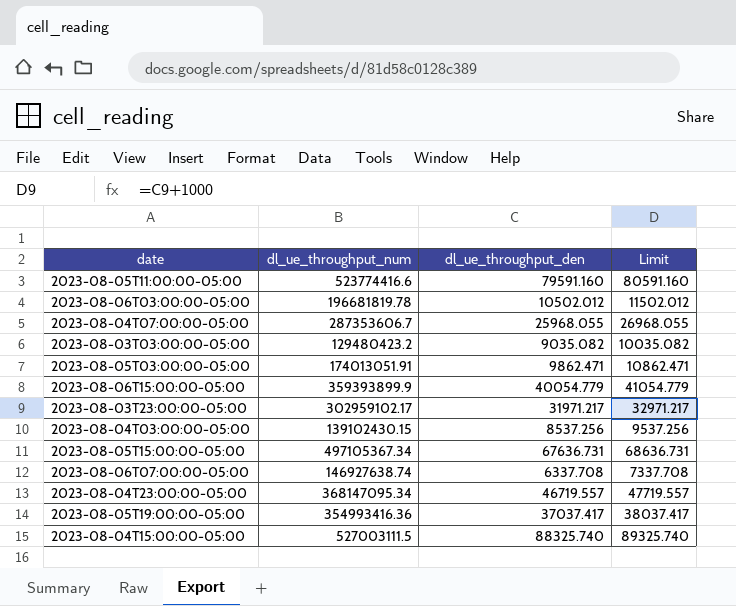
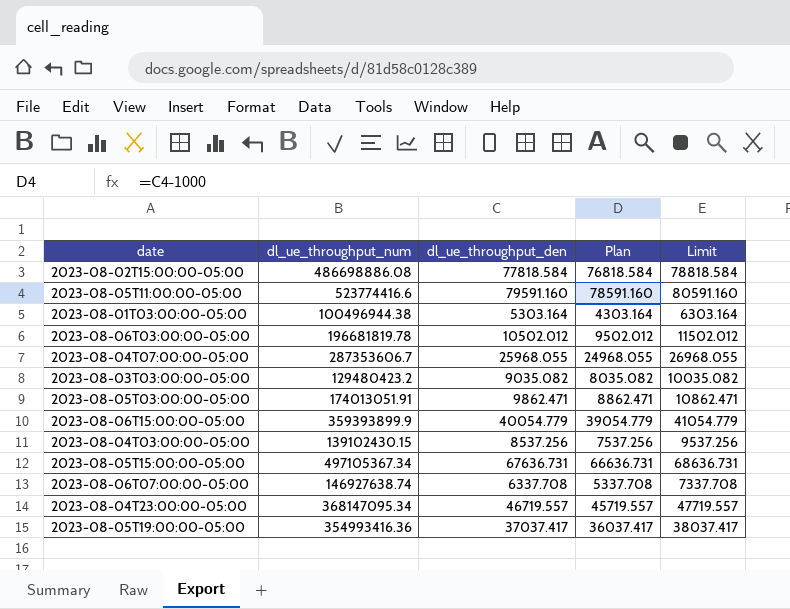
column Plan | formula: none -> [dl_ue_throughput_den] - 1000
row 2023-08-03T23:00:00-05:00: 302959102.17 | 31971.217 | 32971.217 -> none
row 2023-08-04T15:00:00-05:00: 527003111.5 | 88325.740 | 89325.740 -> none
row 2023-08-02T15:00:00-05:00: none -> 486698886.08 | 77818.584 | 76818.584 | 78818.584
row 2023-08-01T03:00:00-05:00: none -> 100496944.38 | 5303.164 | 4303.164 | 6303.164

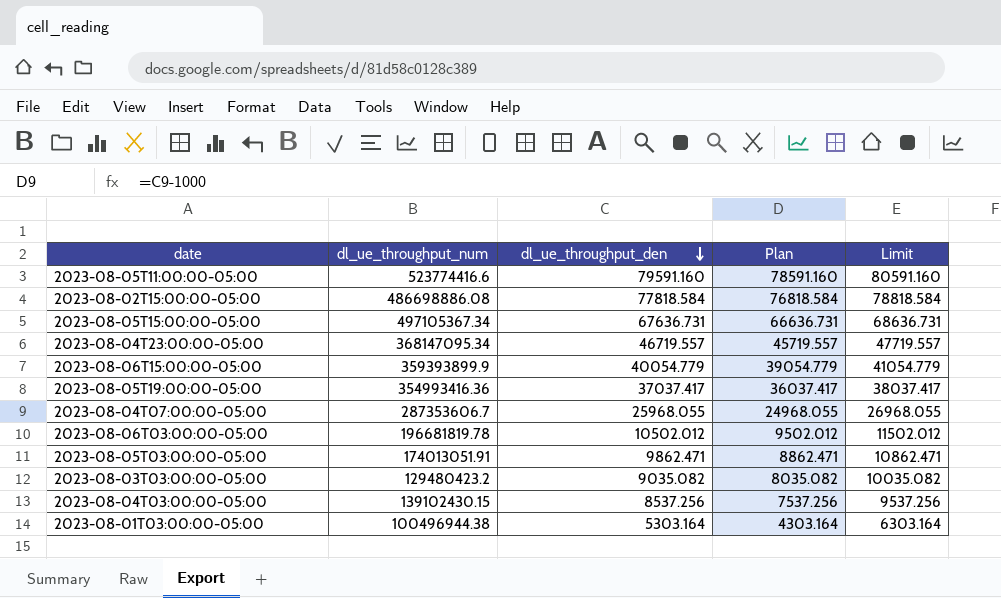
row order: none -> dl_ue_throughput_den descending
row 2023-08-06T07:00:00-05:00: 146927638.74 | 6337.708 | 5337.708 | 7337.708 -> none

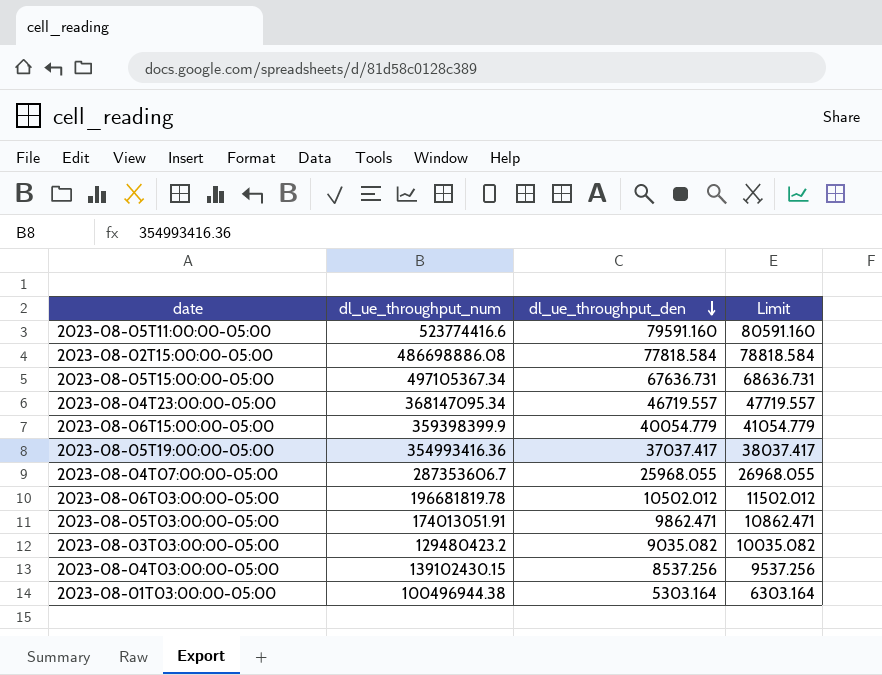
column Plan | formula: [dl_ue_throughput_den] - 1000 -> none
2023-08-06T15:00:00-05:00 | dl_ue_throughput_num: 359393899.9 -> 359398399.9

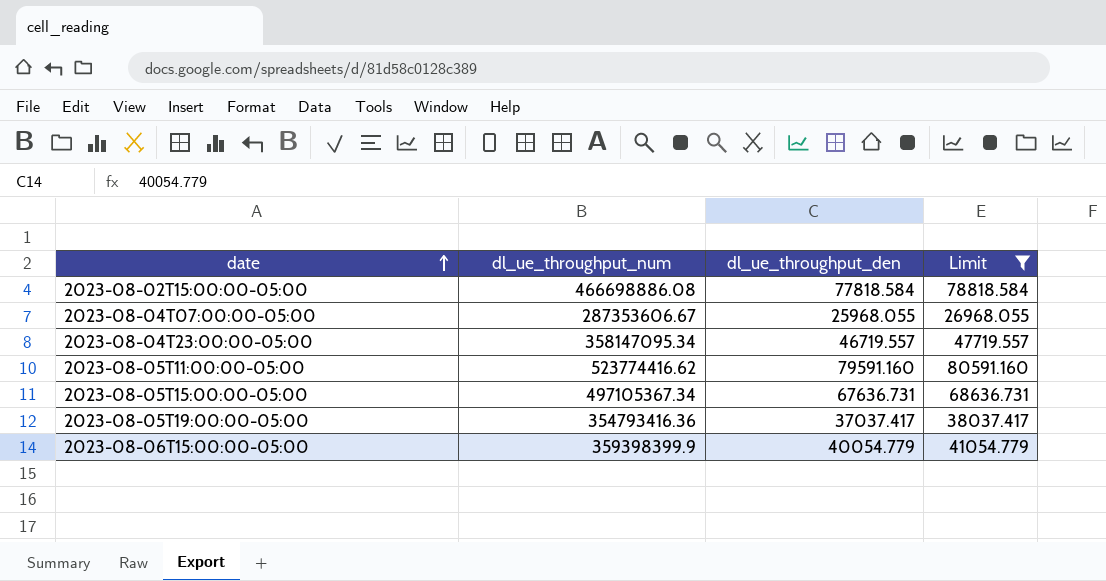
filter: none -> Limit >= 26968.055
row order: dl_ue_throughput_den descending -> date ascending
2023-08-02T15:00:00-05:00 | dl_ue_throughput_num: 486698886.08 -> 466698886.08
2023-08-04T07:00:00-05:00 | dl_ue_throughput_num: 287353606.7 -> 287353606.67
2023-08-04T23:00:00-05:00 | dl_ue_throughput_num: 368147095.34 -> 358147095.34
2023-08-05T11:00:00-05:00 | dl_ue_throughput_num: 523774416.6 -> 523774416.62
2023-08-05T19:00:00-05:00 | dl_ue_throughput_num: 354993416.36 -> 354793416.36

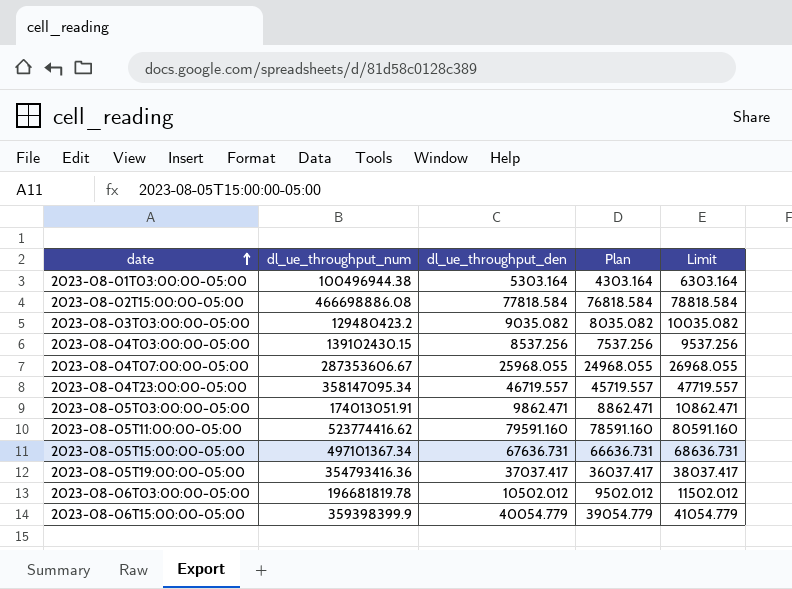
filter: Limit >= 26968.055 -> none
column Plan | formula: none -> [dl_ue_throughput_den] - 1000
2023-08-05T15:00:00-05:00 | dl_ue_throughput_num: 497105367.34 -> 497101367.34

